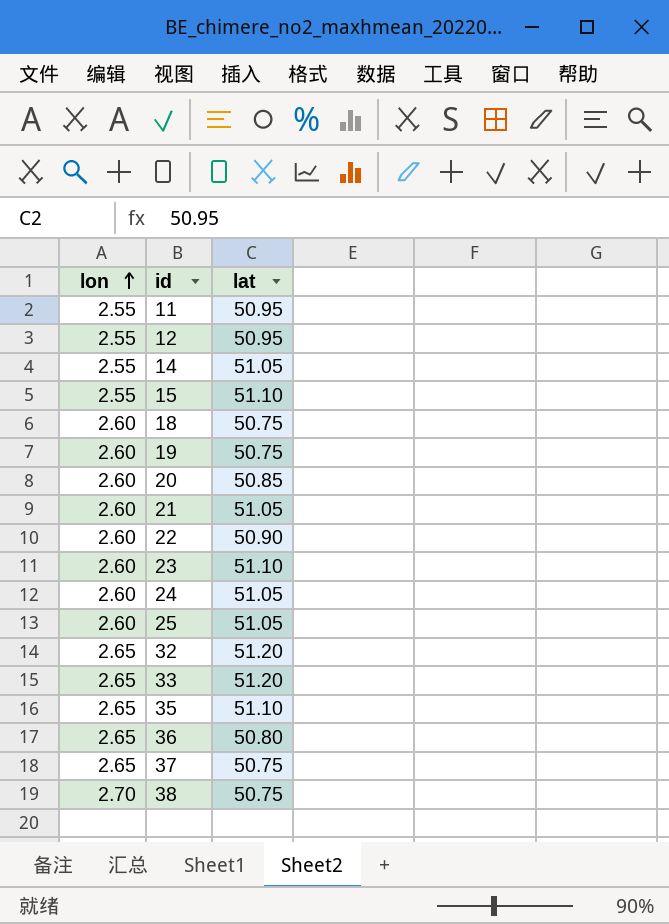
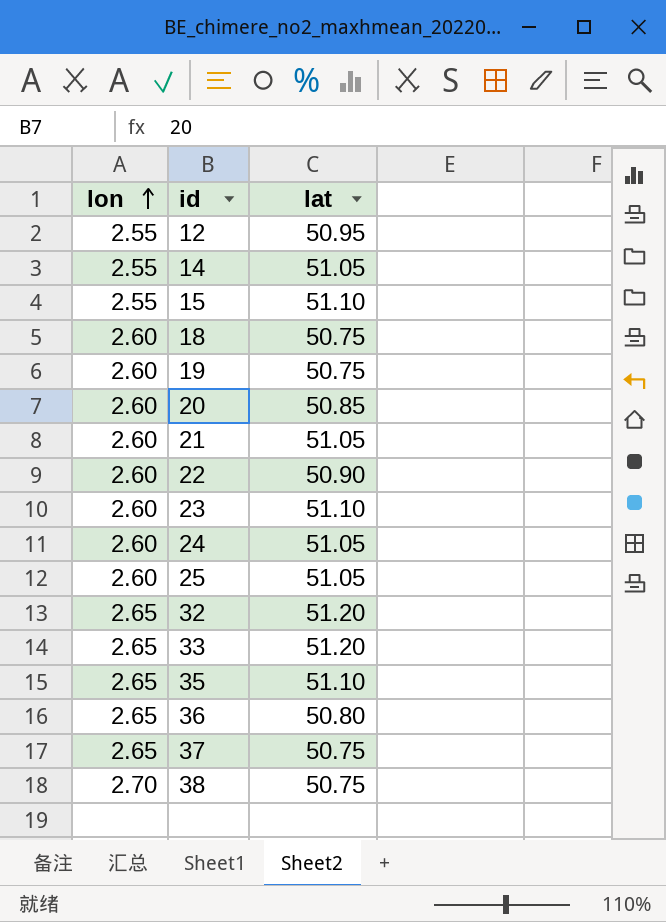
row 11: 2.55 | 50.95 -> none

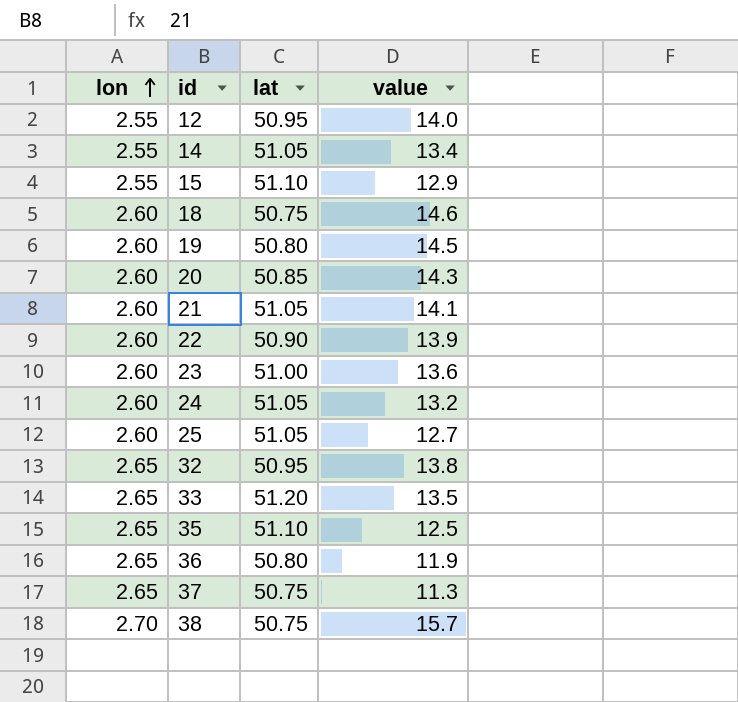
column value | position: none -> 4
19 | lat: 50.75 -> 50.80
23 | lat: 51.10 -> 51.00
32 | lat: 51.20 -> 50.95

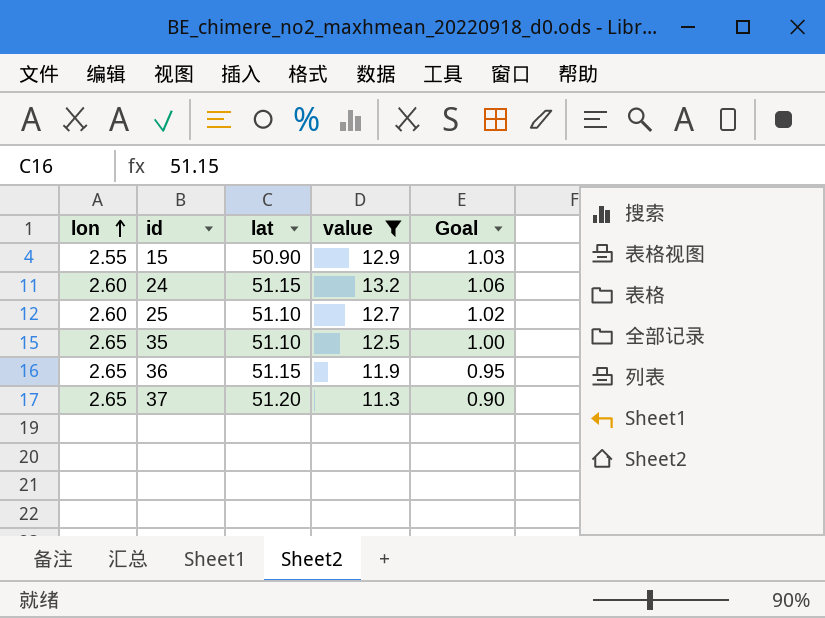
filter: none -> value <= 13.2
column Goal | formula: none -> [value] * 0.08
15 | lat: 51.10 -> 50.90
24 | lat: 51.05 -> 51.15
25 | lat: 51.05 -> 51.10
36 | lat: 50.80 -> 51.15
37 | lat: 50.75 -> 51.20

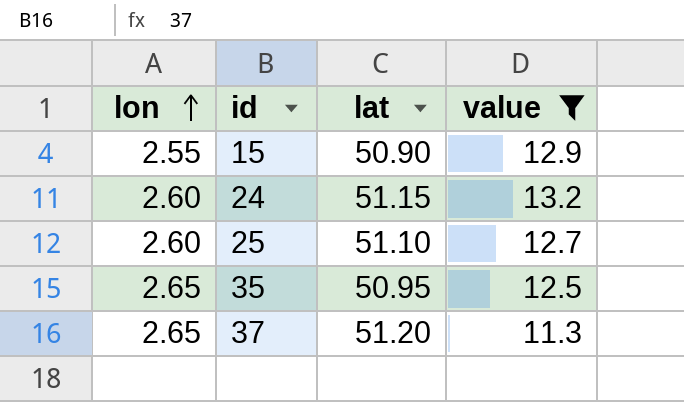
column Goal | formula: [value] * 0.08 -> none
row 36: 2.65 | 51.15 | 11.9 | 0.95 -> none
35 | lat: 51.10 -> 50.95

